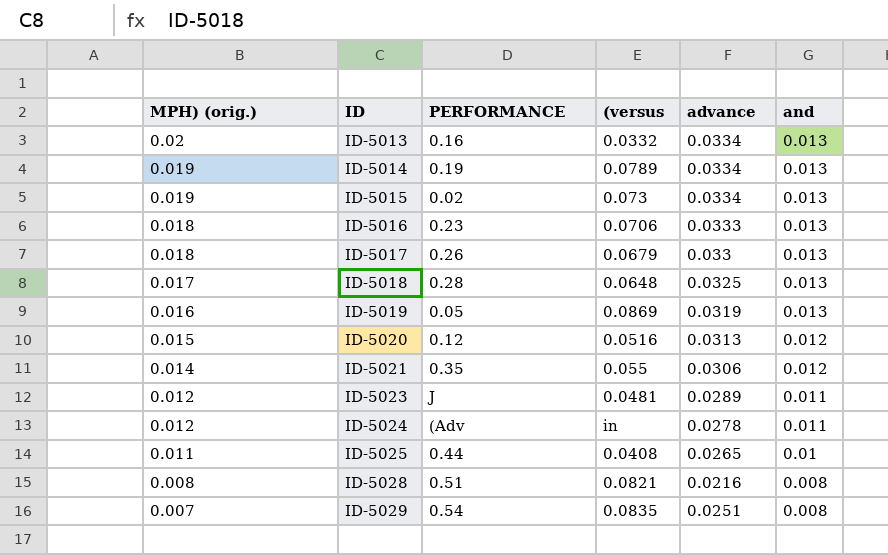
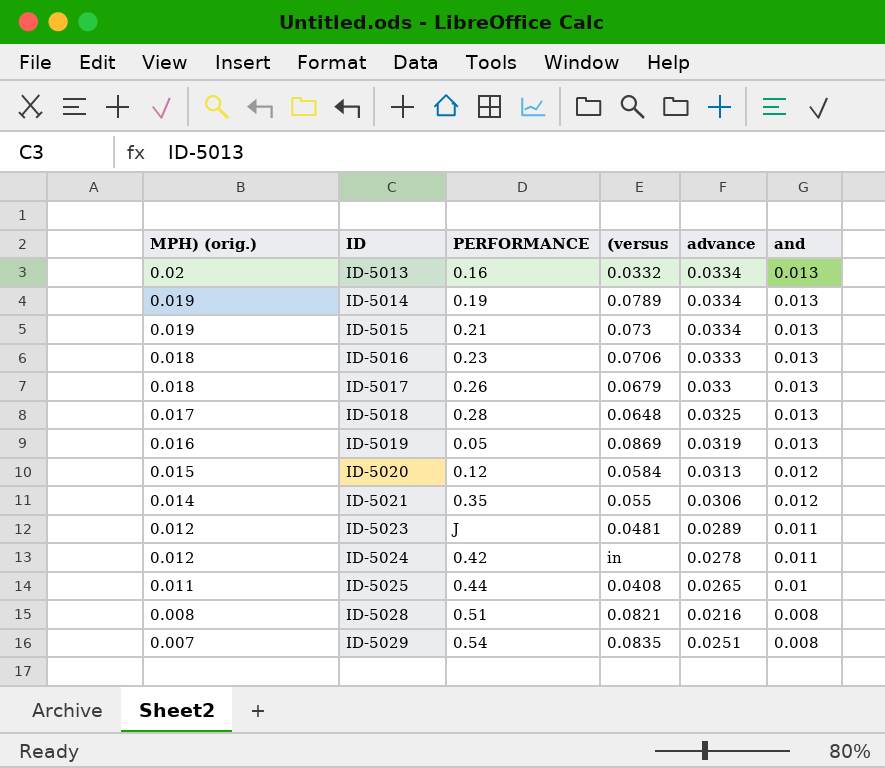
ID-5015 | PERFORMANCE: 0.02 -> 0.21
ID-5020 | (versus: 0.0516 -> 0.0584
ID-5024 | PERFORMANCE: (Adv -> 0.42

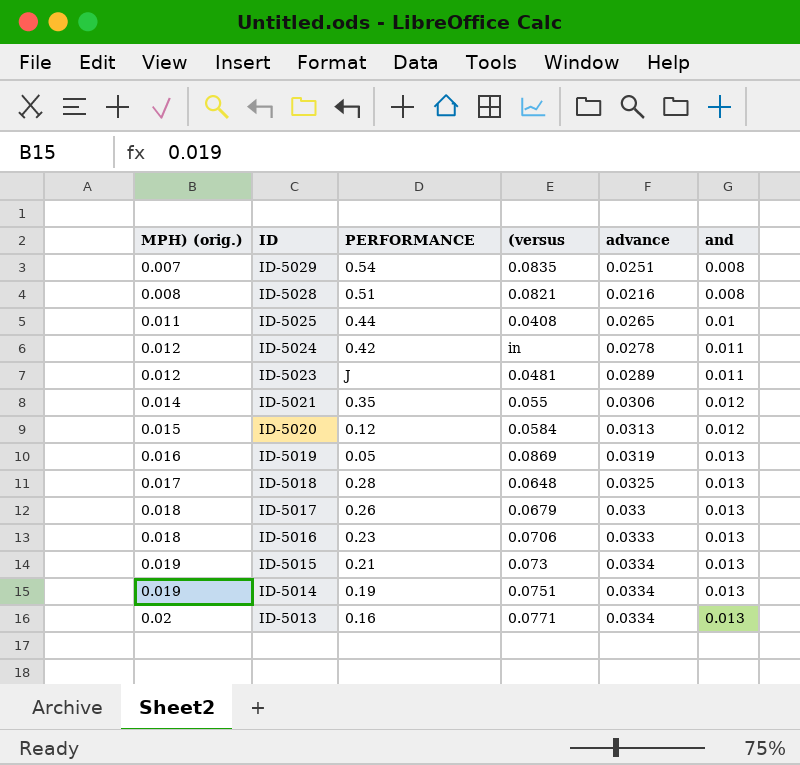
row order: ID ascending -> ID descending
ID-5014 | (versus: 0.0789 -> 0.0751
ID-5013 | (versus: 0.0332 -> 0.0771

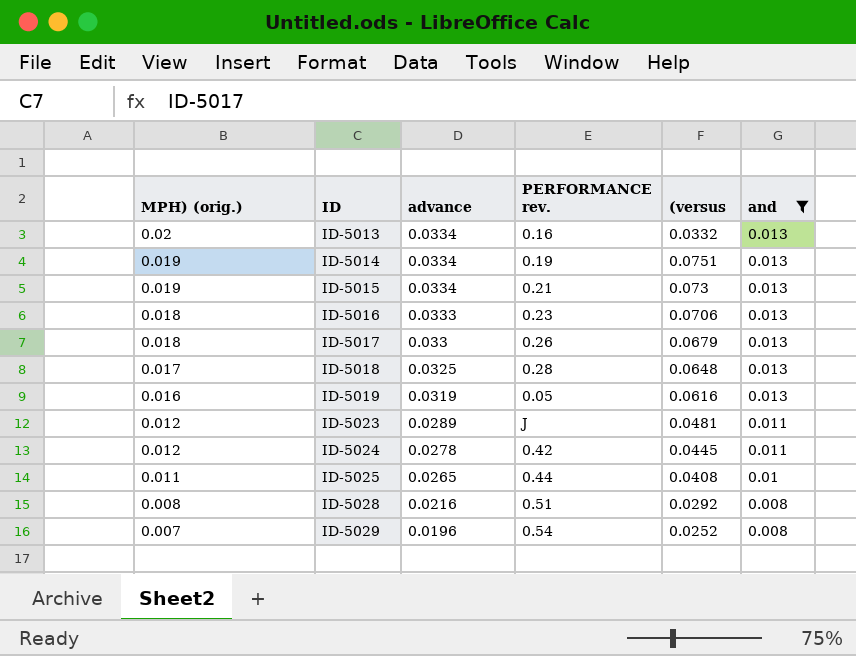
filter: none -> and != 0.012
row order: ID descending -> ID ascending
column advance | position: 5 -> 3
column name: PERFORMANCE -> PERFORMANCE rev.
ID-5013 | (versus: 0.0771 -> 0.0332
ID-5019 | (versus: 0.0869 -> 0.0616
ID-5024 | (versus: in -> 0.0445
ID-5028 | (versus: 0.0821 -> 0.0292
ID-5029 | advance: 0.0251 -> 0.0196
ID-5029 | (versus: 0.0835 -> 0.0252

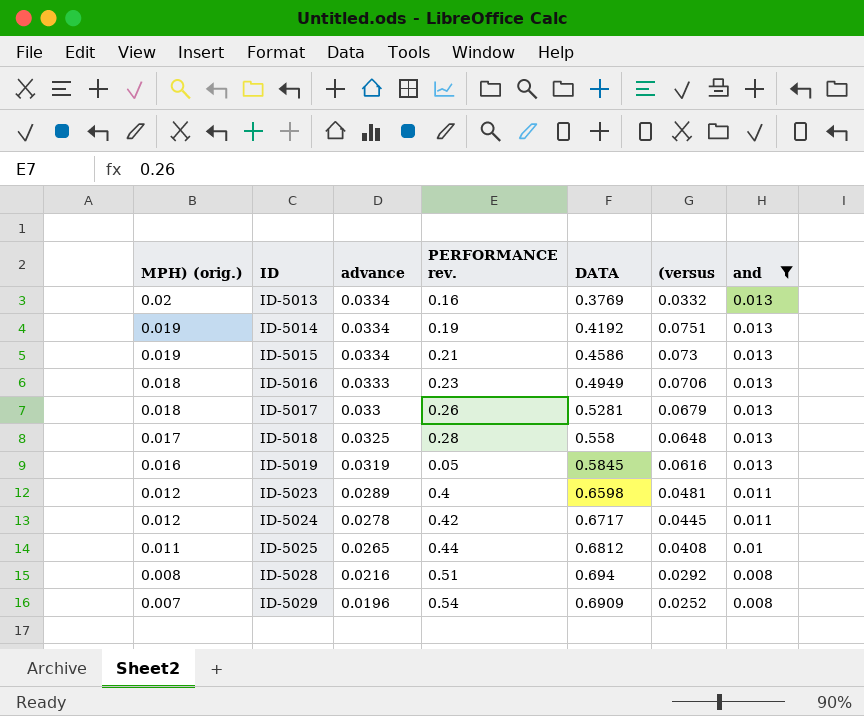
column DATA | position: none -> 5
ID-5023 | PERFORMANCE rev.: J -> 0.4

